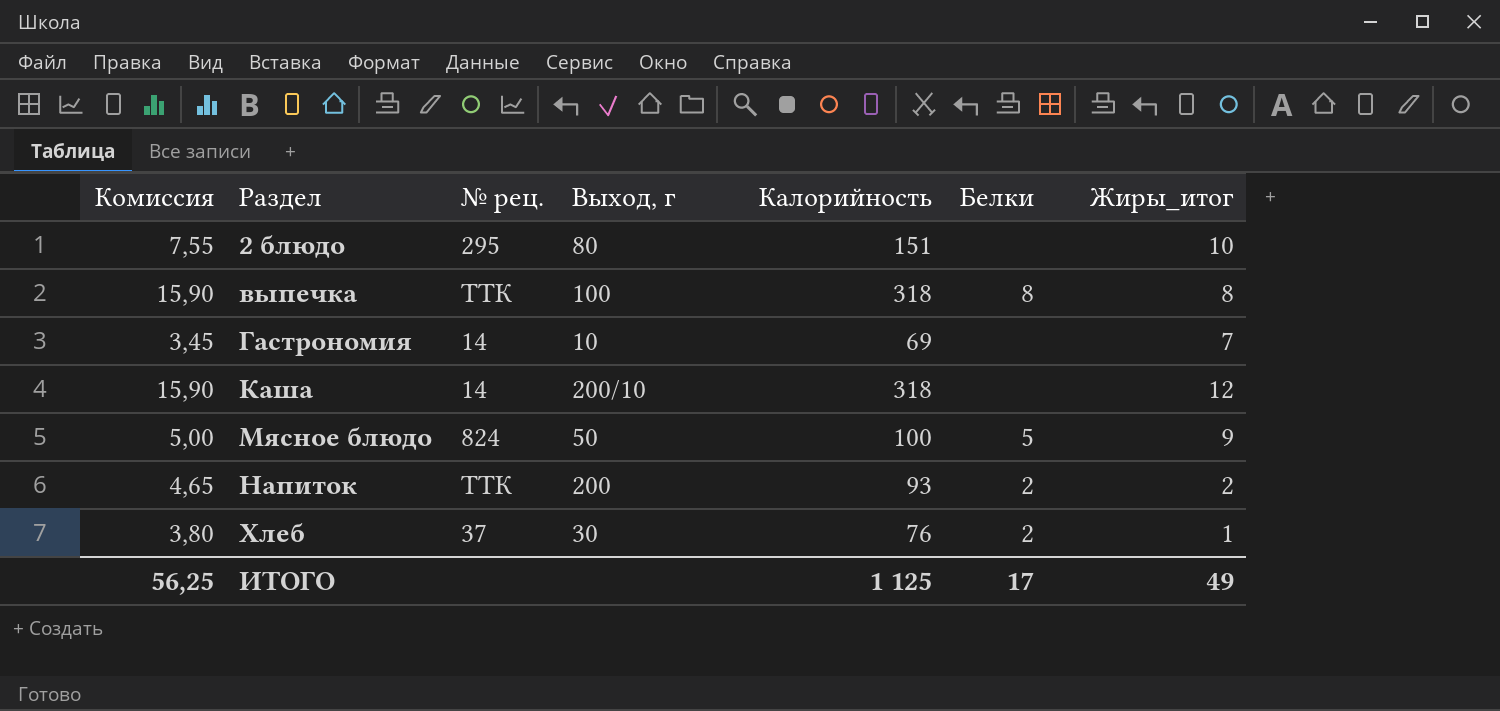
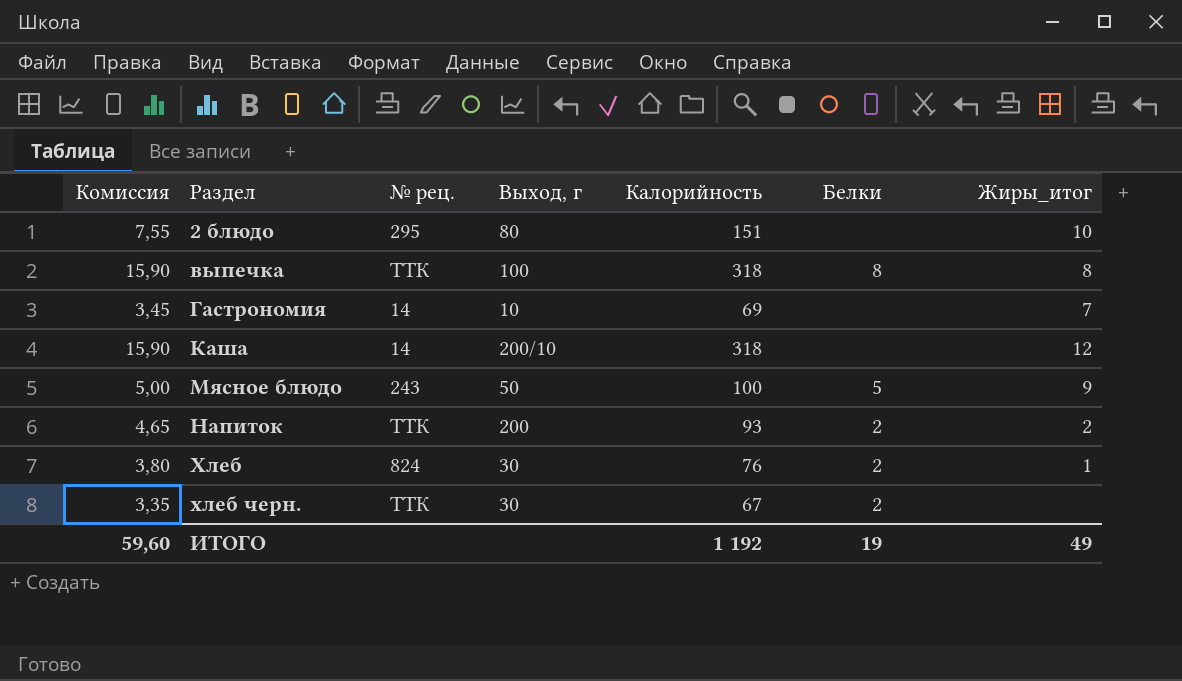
Мясное блюдо | № рец.: 824 -> 243
Хлеб | № рец.: 37 -> 824
row хлеб черн.: none -> 3,35 | ТТК | 30 | 67 | 2 | none
ИТОГО | Комиссия: 56,25 -> 59,60
ИТОГО | Калорийность: 1 125 -> 1 192
ИТОГО | Белки: 17 -> 19

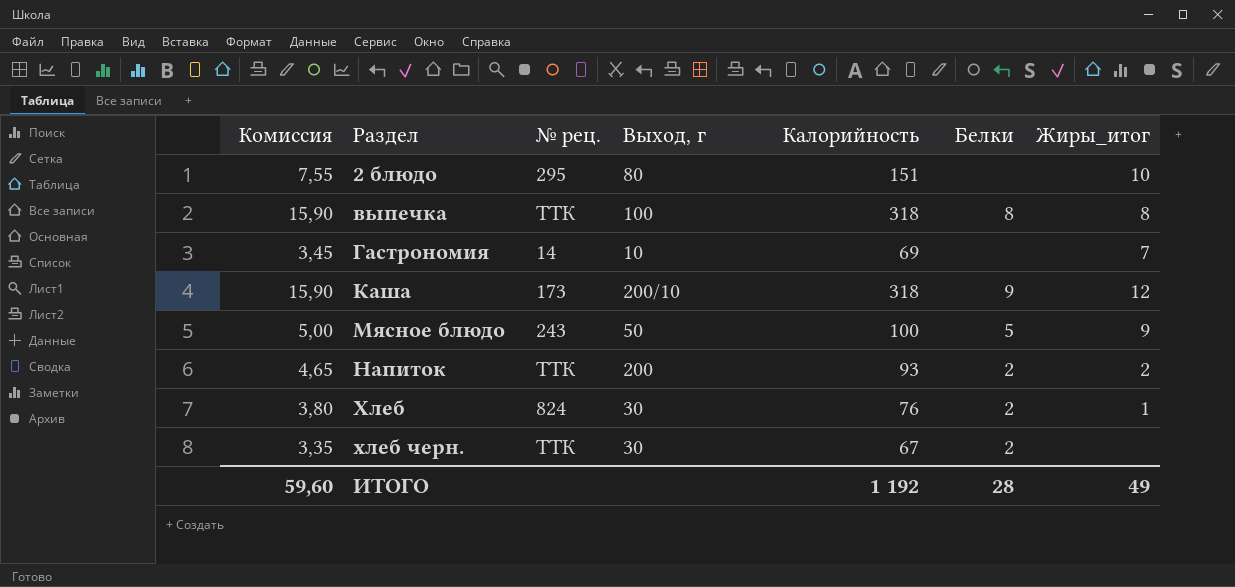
Каша | № рец.: 14 -> 173
Каша | Белки: none -> 9
ИТОГО | Белки: 19 -> 28

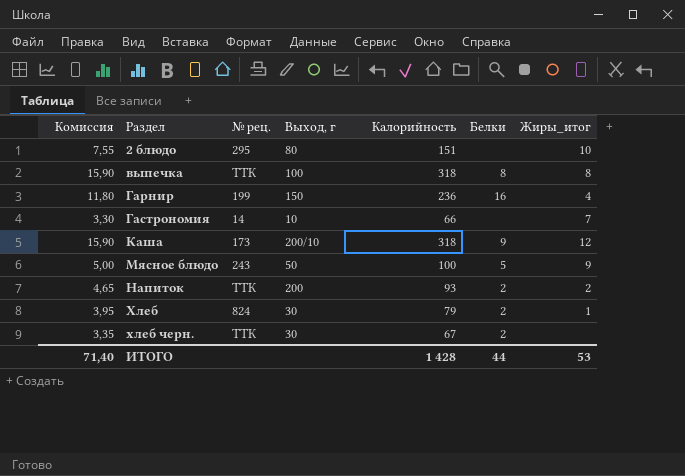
row Гарнир: none -> 11,80 | 199 | 150 | 236 | 16 | 4
Гастрономия | Комиссия: 3,45 -> 3,30
Гастрономия | Калорийность: 69 -> 66
Хлеб | Комиссия: 3,80 -> 3,95
Хлеб | Калорийность: 76 -> 79
ИТОГО | Комиссия: 59,60 -> 71,40
ИТОГО | Калорийность: 1 192 -> 1 428
ИТОГО | Белки: 28 -> 44
ИТОГО | Жиры_итог: 49 -> 53

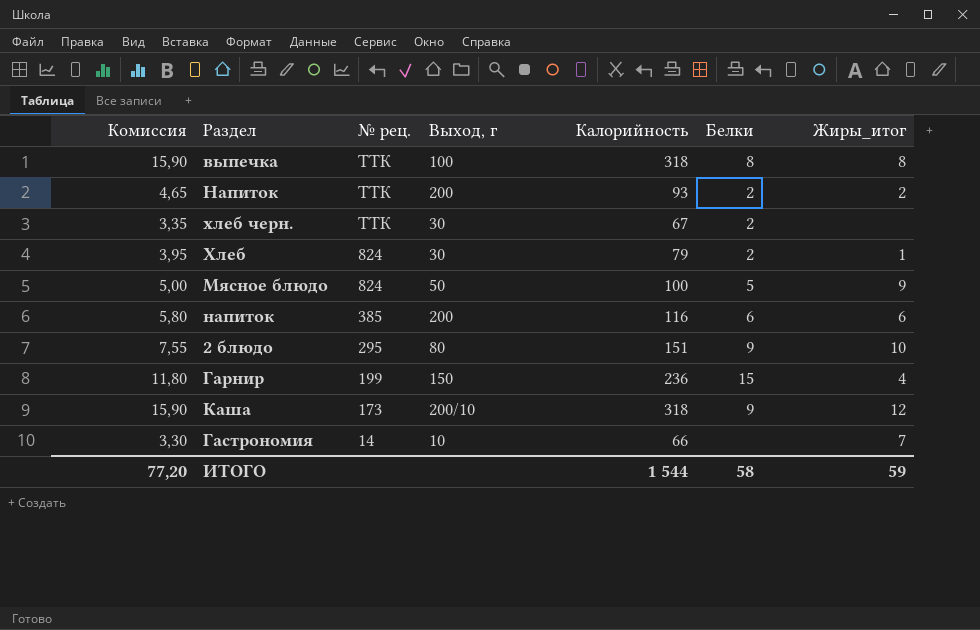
row order: Раздел ascending -> № рец. descending
Мясное блюдо | № рец.: 243 -> 824
row напиток: none -> 5,80 | 385 | 200 | 116 | 6 | 6
2 блюдо | Белки: none -> 9
Гарнир | Белки: 16 -> 15
ИТОГО | Комиссия: 71,40 -> 77,20
ИТОГО | Калорийность: 1 428 -> 1 544
ИТОГО | Белки: 44 -> 58
ИТОГО | Жиры_итог: 53 -> 59

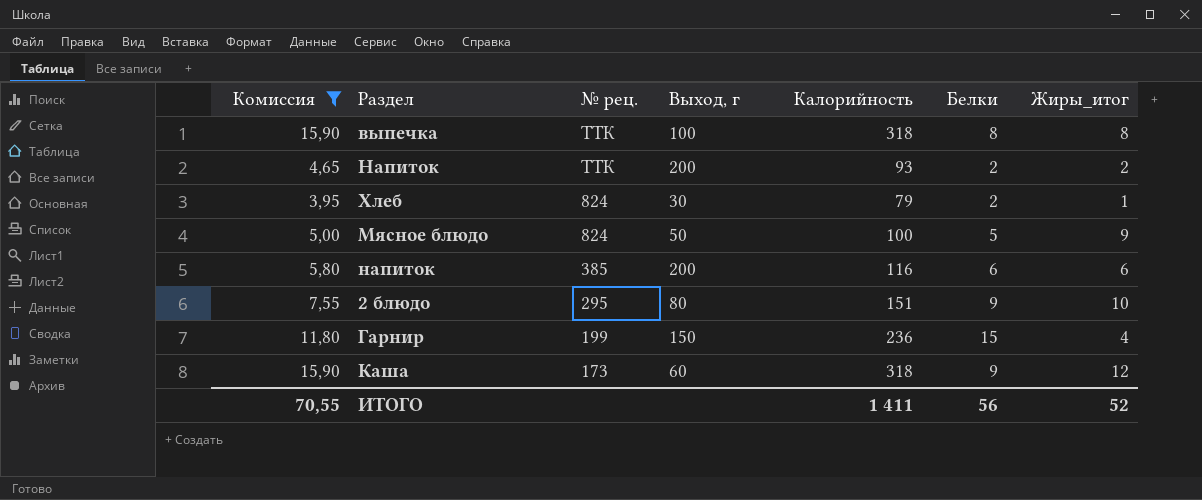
filter: none -> Комиссия >= 3,95
Каша | Выход, г: 200/10 -> 60
ИТОГО | Комиссия: 77,20 -> 70,55
ИТОГО | Калорийность: 1 544 -> 1 411
ИТОГО | Белки: 58 -> 56
ИТОГО | Жиры_итог: 59 -> 52

